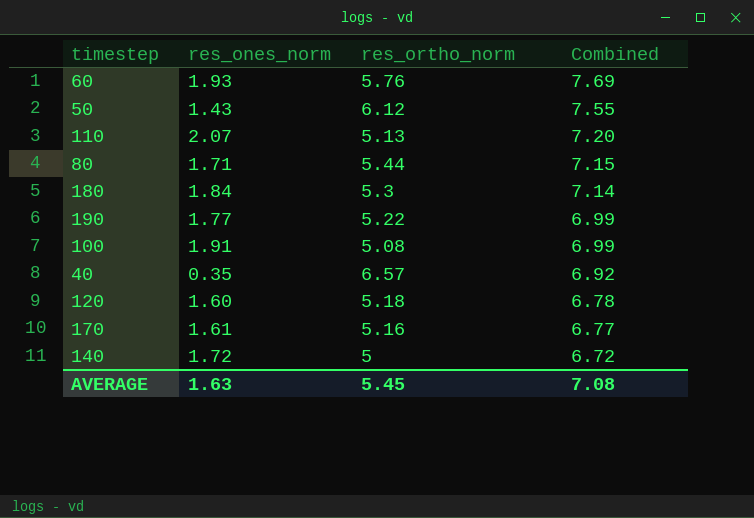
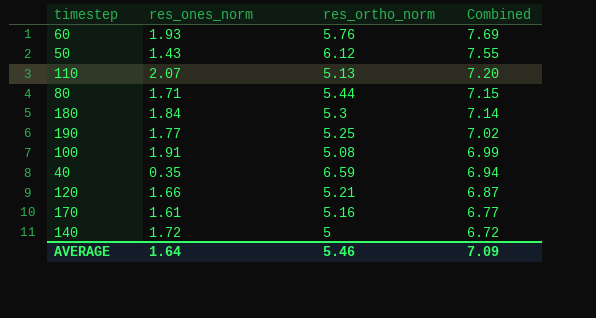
190 | res_ortho_norm: 5.22 -> 5.25
190 | Combined: 6.99 -> 7.02
40 | res_ortho_norm: 6.57 -> 6.59
40 | Combined: 6.92 -> 6.94
120 | res_ones_norm: 1.60 -> 1.66
120 | res_ortho_norm: 5.18 -> 5.21
120 | Combined: 6.78 -> 6.87
AVERAGE | res_ones_norm: 1.63 -> 1.64
AVERAGE | res_ortho_norm: 5.45 -> 5.46
AVERAGE | Combined: 7.08 -> 7.09

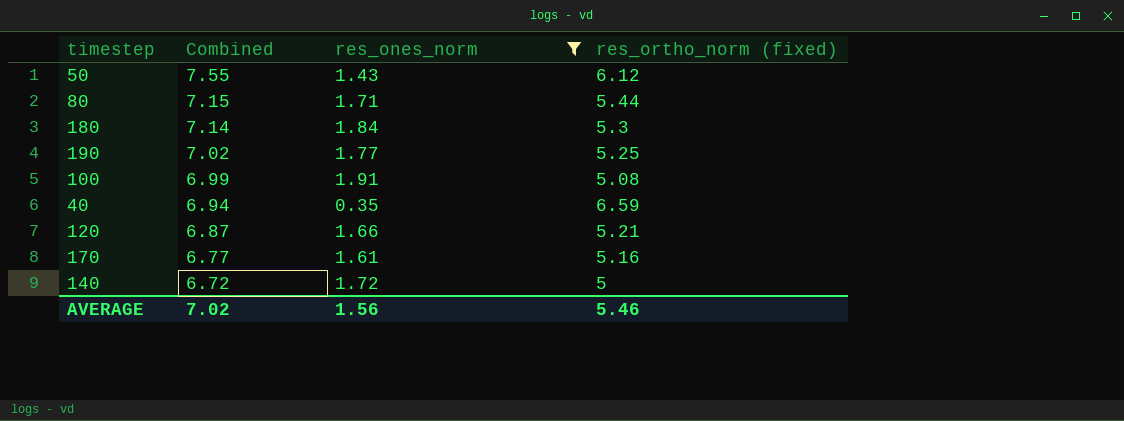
filter: none -> res_ones_norm <= 1.91
column Combined | position: 4 -> 2
column name: res_ortho_norm -> res_ortho_norm (fixed)
AVERAGE | Combined: 7.09 -> 7.02
AVERAGE | res_ones_norm: 1.64 -> 1.56

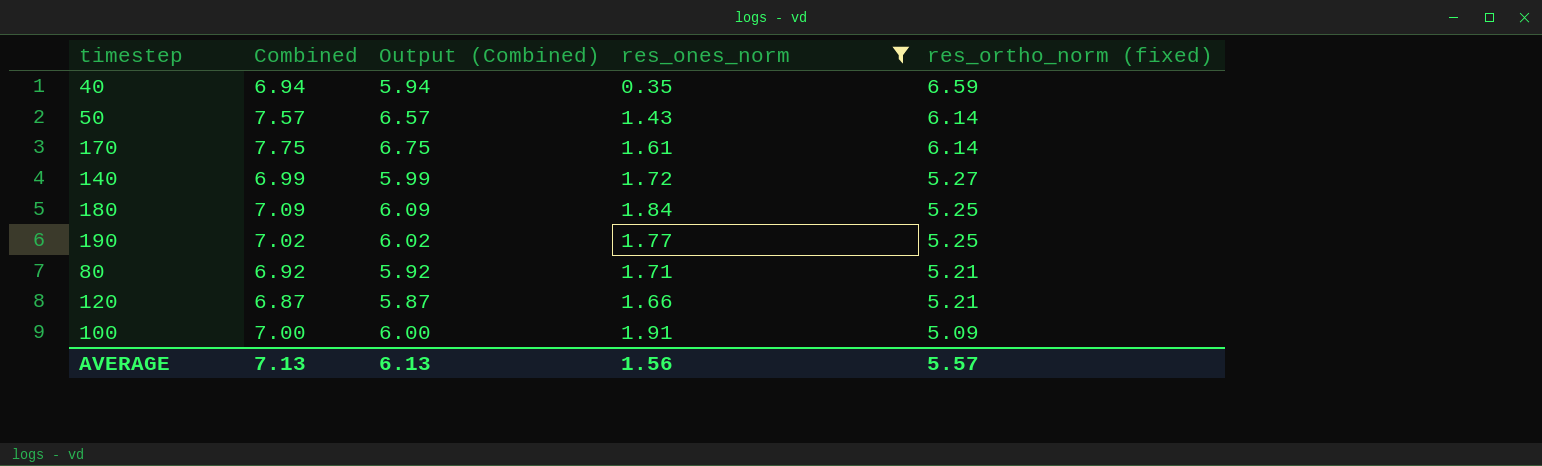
row order: Combined descending -> res_ortho_norm (fixed) descending
column Output (Combined) | formula: none -> [Combined] - 1
50 | Combined: 7.55 -> 7.57
50 | res_ortho_norm (fixed): 6.12 -> 6.14
170 | Combined: 6.77 -> 7.75
170 | res_ortho_norm (fixed): 5.16 -> 6.14
140 | Combined: 6.72 -> 6.99
140 | res_ortho_norm (fixed): 5 -> 5.27
180 | Combined: 7.14 -> 7.09
180 | res_ortho_norm (fixed): 5.3 -> 5.25
80 | Combined: 7.15 -> 6.92
80 | res_ortho_norm (fixed): 5.44 -> 5.21
100 | Combined: 6.99 -> 7.00
100 | res_ortho_norm (fixed): 5.08 -> 5.09
AVERAGE | Combined: 7.02 -> 7.13
AVERAGE | res_ortho_norm (fixed): 5.46 -> 5.57

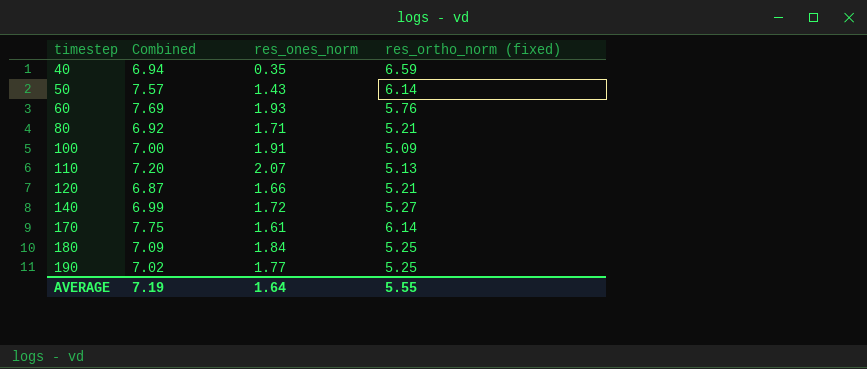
filter: res_ones_norm <= 1.91 -> none
row order: res_ortho_norm (fixed) descending -> timestep ascending
column Output (Combined) | formula: [Combined] - 1 -> none
AVERAGE | Combined: 7.13 -> 7.19
AVERAGE | res_ones_norm: 1.56 -> 1.64
AVERAGE | res_ortho_norm (fixed): 5.57 -> 5.55

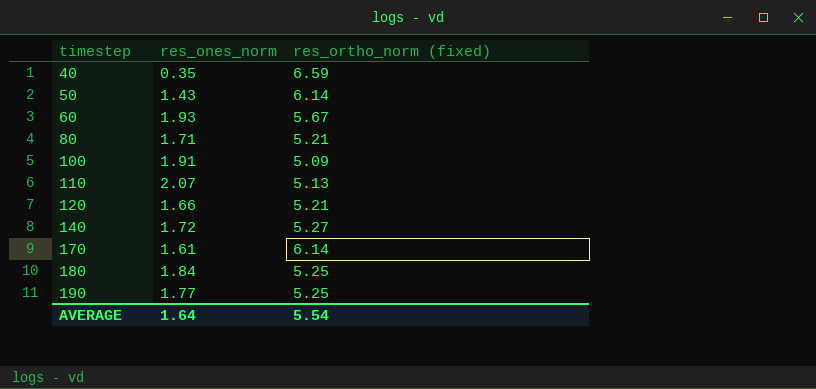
column Combined | formula: [res_ones_norm] + [res_ortho_norm (fixed)] -> none
60 | res_ortho_norm (fixed): 5.76 -> 5.67
AVERAGE | res_ortho_norm (fixed): 5.55 -> 5.54

